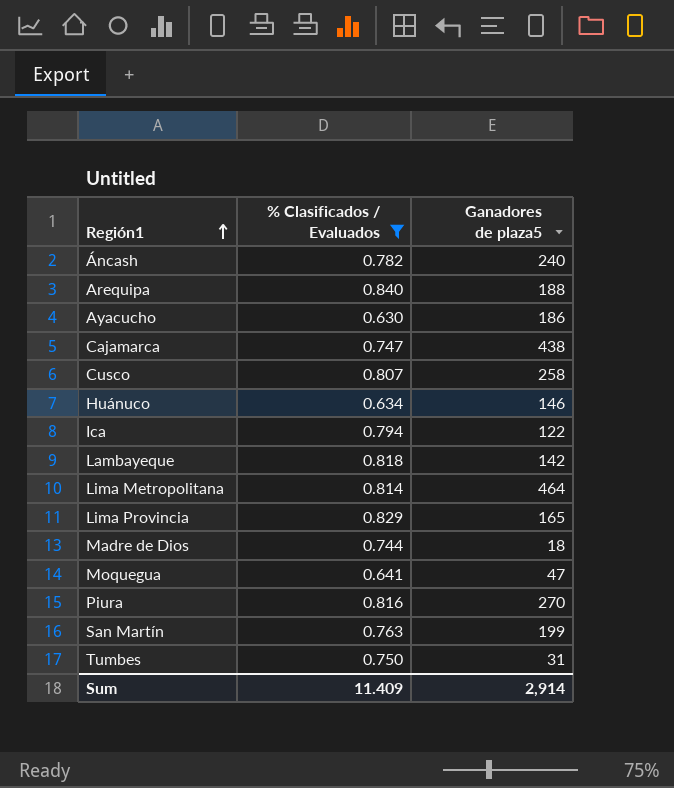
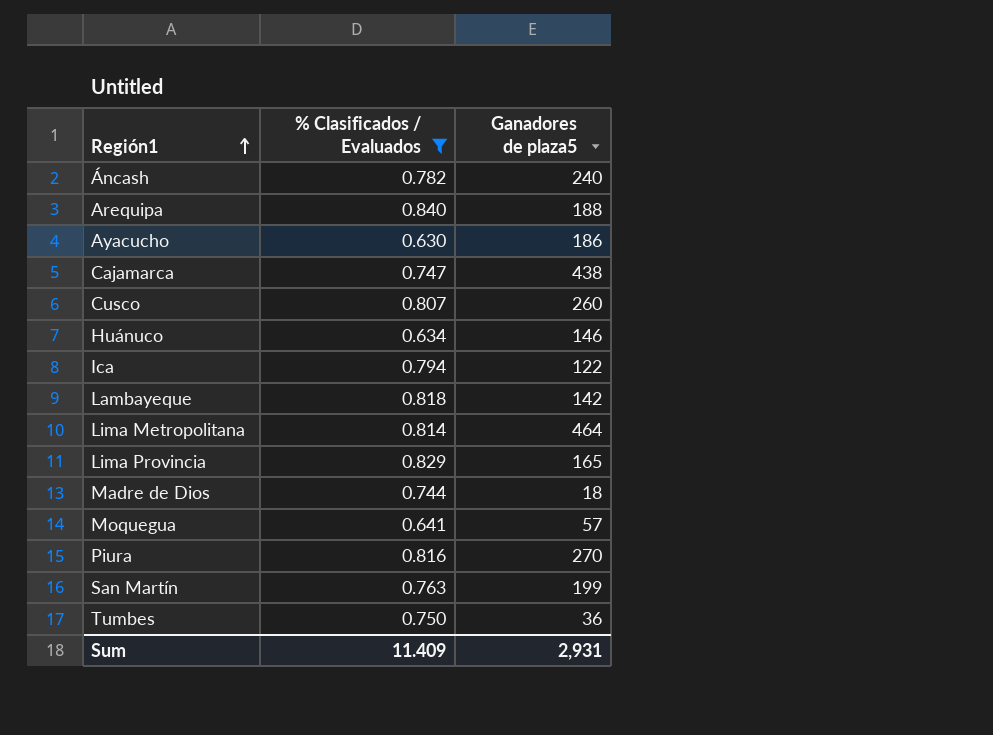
Cusco | Ganadores de plaza5: 258 -> 260
Moquegua | Ganadores de plaza5: 47 -> 57
Tumbes | Ganadores de plaza5: 31 -> 36
Sum | Ganadores de plaza5: 2,914 -> 2,931

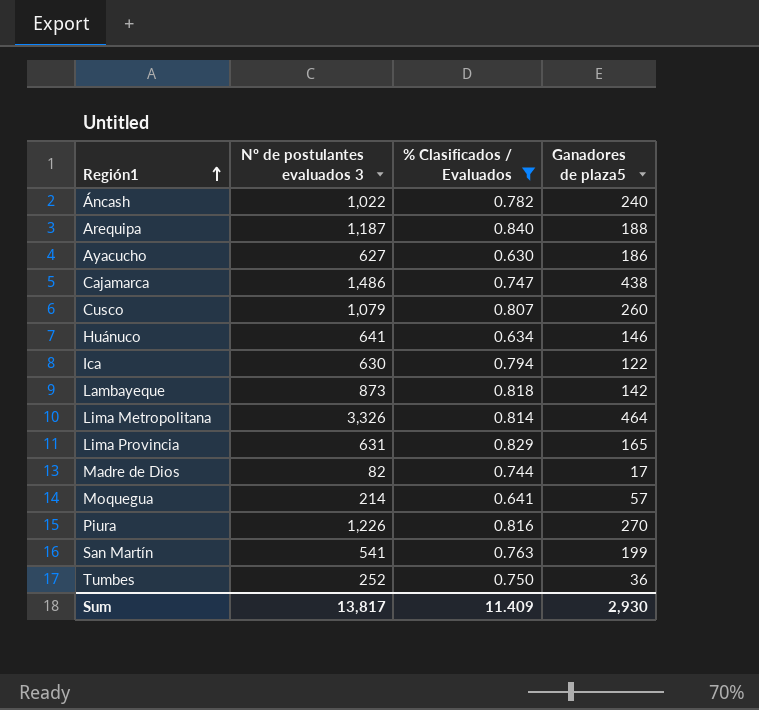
column Nº de postulantes evaluados 3 | position: none -> 2
Madre de Dios | Ganadores de plaza5: 18 -> 17
Sum | Ganadores de plaza5: 2,931 -> 2,930

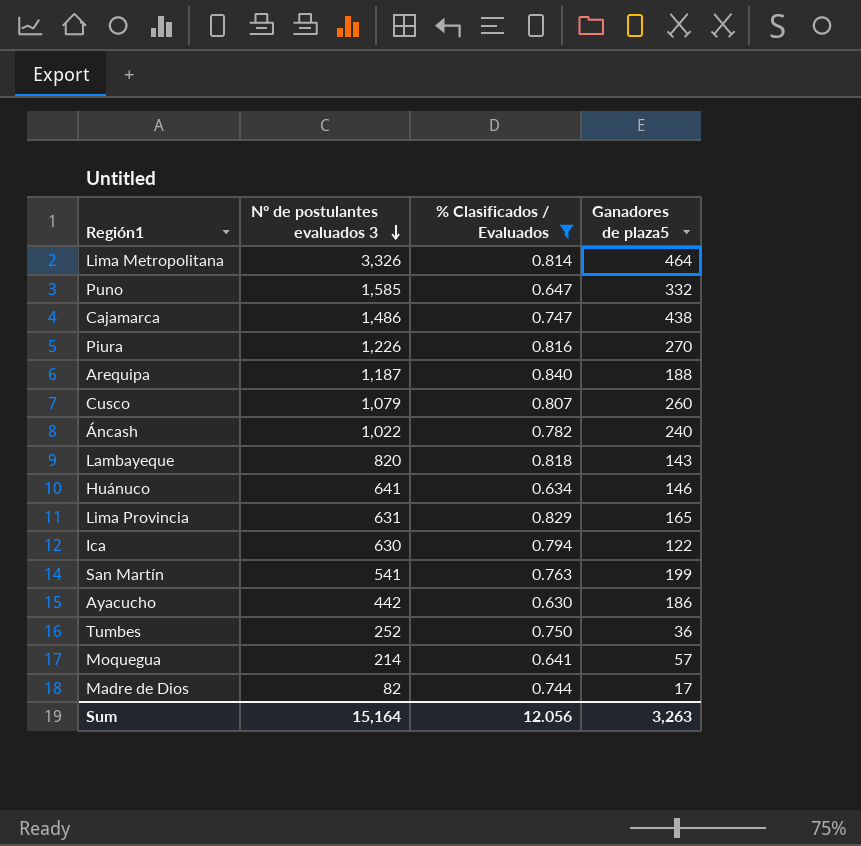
row order: Región1 ascending -> Nº de postulantes evaluados 3 descending
row Puno: none -> 1,585 | 0.647 | 332
Lambayeque | Nº de postulantes evaluados 3: 873 -> 820
Lambayeque | Ganadores de plaza5: 142 -> 143
Ayacucho | Nº de postulantes evaluados 3: 627 -> 442
Sum | Nº de postulantes evaluados 3: 13,817 -> 15,164
Sum | % Clasificados / Evaluados: 11.409 -> 12.056
Sum | Ganadores de plaza5: 2,930 -> 3,263

